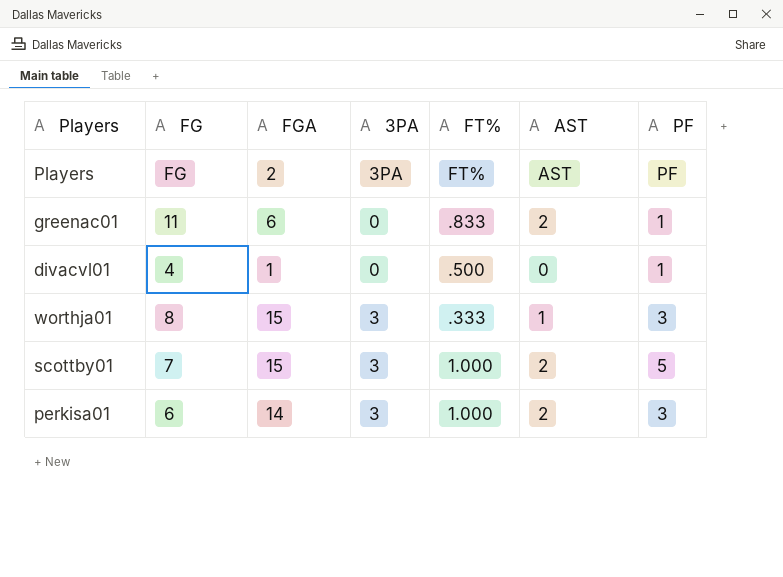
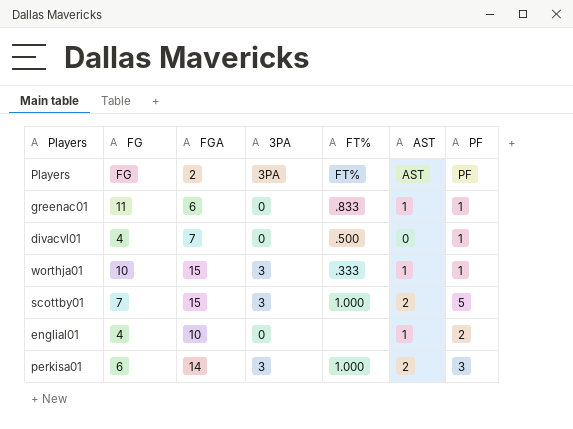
greenac01 | AST: 2 -> 1
divacvl01 | FGA: 1 -> 7
worthja01 | FG: 8 -> 10
worthja01 | PF: 3 -> 1
row englial01: none -> 4 | 10 | 0 | none | 1 | 2

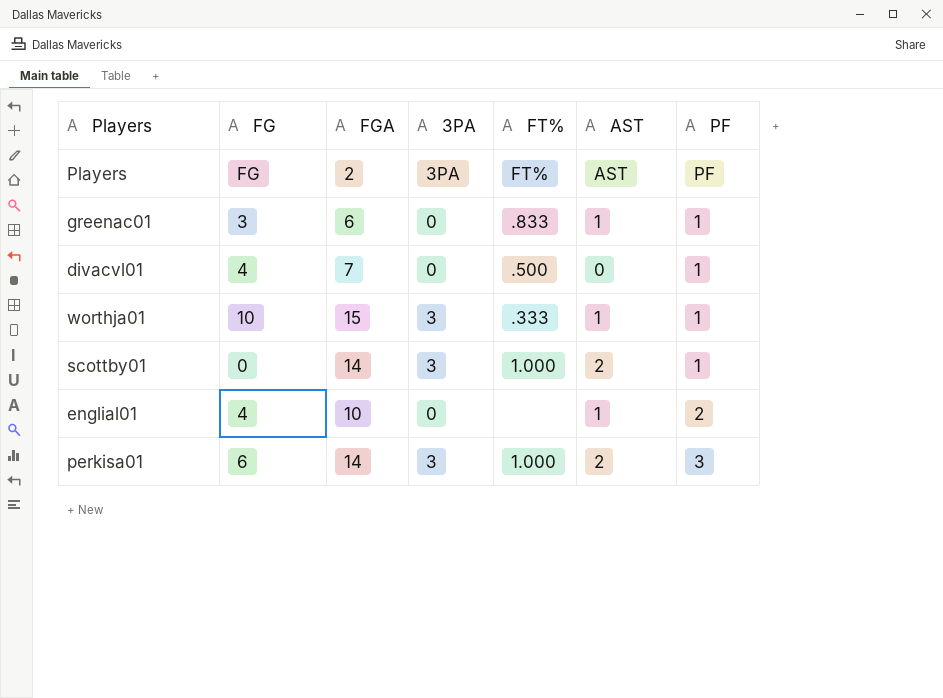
greenac01 | FG: 11 -> 3
scottby01 | FG: 7 -> 0
scottby01 | FGA: 15 -> 14
scottby01 | PF: 5 -> 1

